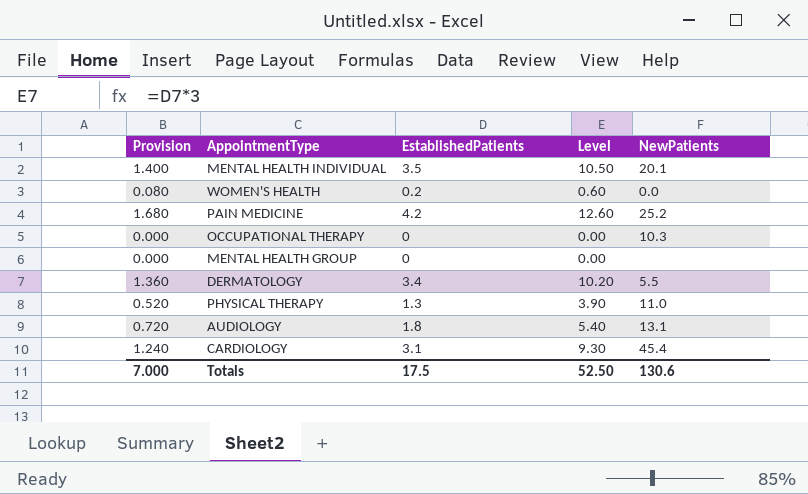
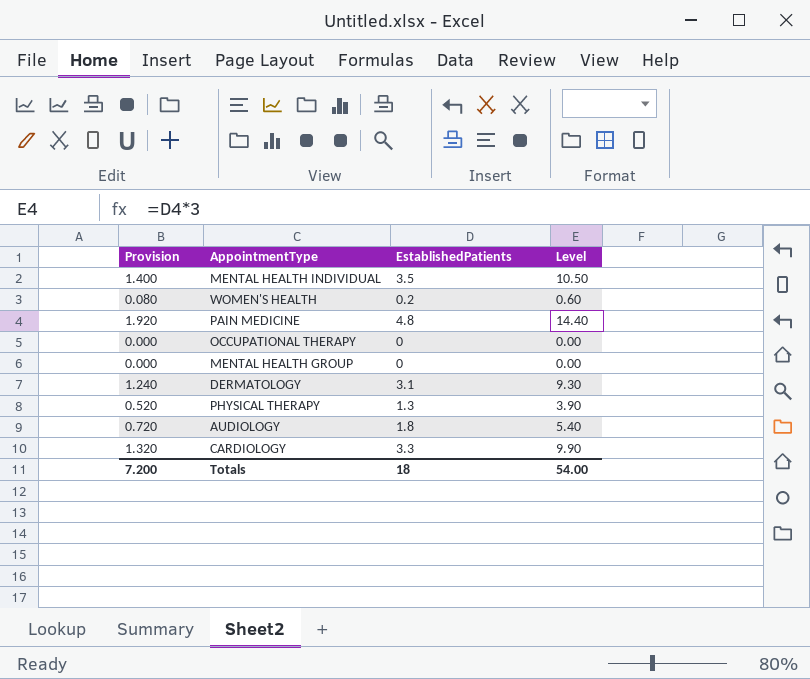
column NewPatients | position: 5 -> none
PAIN MEDICINE | Provision: 1.680 -> 1.920
PAIN MEDICINE | EstablishedPatients: 4.2 -> 4.8
PAIN MEDICINE | Level: 12.60 -> 14.40
DERMATOLOGY | Provision: 1.360 -> 1.240
DERMATOLOGY | EstablishedPatients: 3.4 -> 3.1
DERMATOLOGY | Level: 10.20 -> 9.30
CARDIOLOGY | Provision: 1.240 -> 1.320
CARDIOLOGY | EstablishedPatients: 3.1 -> 3.3
CARDIOLOGY | Level: 9.30 -> 9.90
Totals | Provision: 7.000 -> 7.200
Totals | EstablishedPatients: 17.5 -> 18
Totals | Level: 52.50 -> 54.00

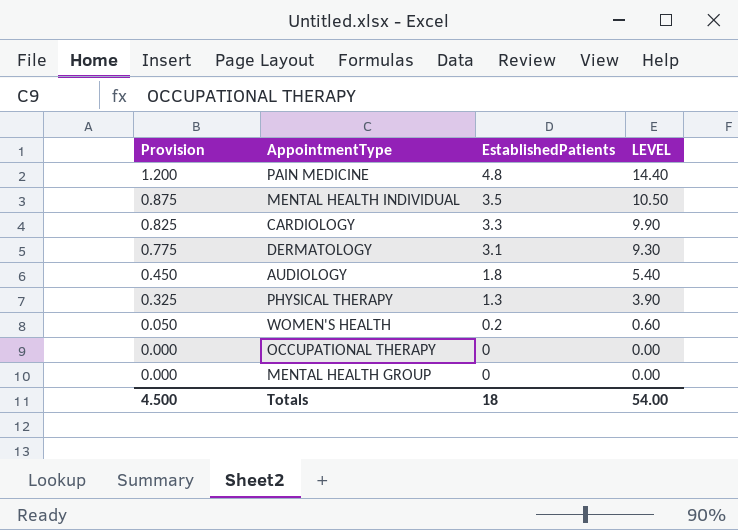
row order: none -> Provision descending
column Provision | formula: [EstablishedPatients] * 0.4 -> [EstablishedPatients] * 0.25
column name: Level -> LEVEL
Totals | Provision: 7.200 -> 4.500

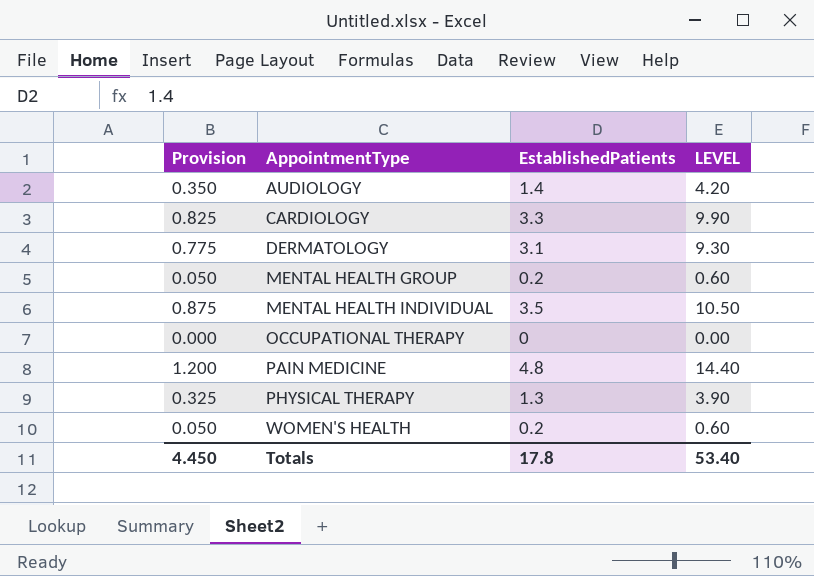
row order: Provision descending -> AppointmentType ascending
AUDIOLOGY | Provision: 0.450 -> 0.350
AUDIOLOGY | EstablishedPatients: 1.8 -> 1.4
AUDIOLOGY | LEVEL: 5.40 -> 4.20
MENTAL HEALTH GROUP | Provision: 0.000 -> 0.050
MENTAL HEALTH GROUP | EstablishedPatients: 0 -> 0.2
MENTAL HEALTH GROUP | LEVEL: 0.00 -> 0.60
Totals | Provision: 4.500 -> 4.450
Totals | EstablishedPatients: 18 -> 17.8
Totals | LEVEL: 54.00 -> 53.40

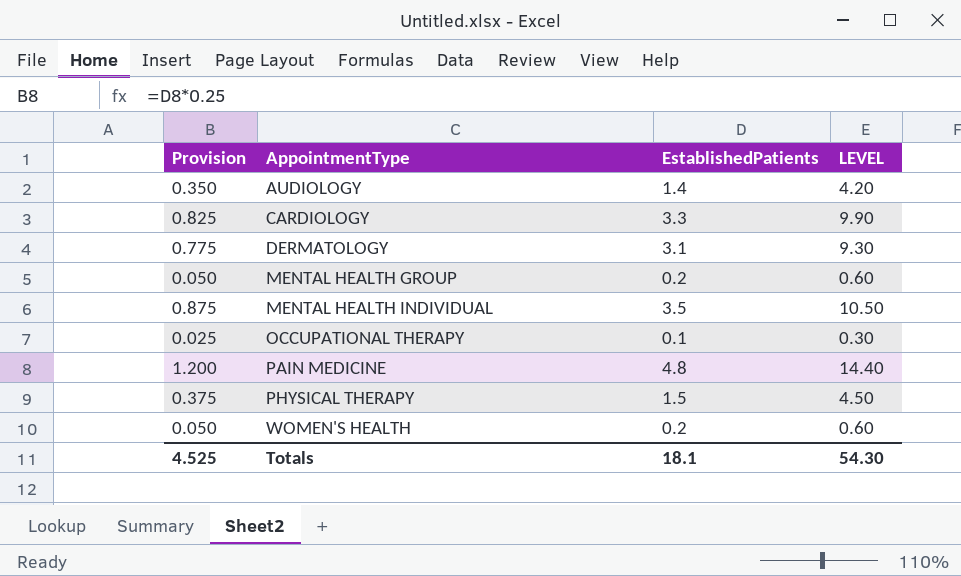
OCCUPATIONAL THERAPY | Provision: 0.000 -> 0.025
OCCUPATIONAL THERAPY | EstablishedPatients: 0 -> 0.1
OCCUPATIONAL THERAPY | LEVEL: 0.00 -> 0.30
PHYSICAL THERAPY | Provision: 0.325 -> 0.375
PHYSICAL THERAPY | EstablishedPatients: 1.3 -> 1.5
PHYSICAL THERAPY | LEVEL: 3.90 -> 4.50
Totals | Provision: 4.450 -> 4.525
Totals | EstablishedPatients: 17.8 -> 18.1
Totals | LEVEL: 53.40 -> 54.30

